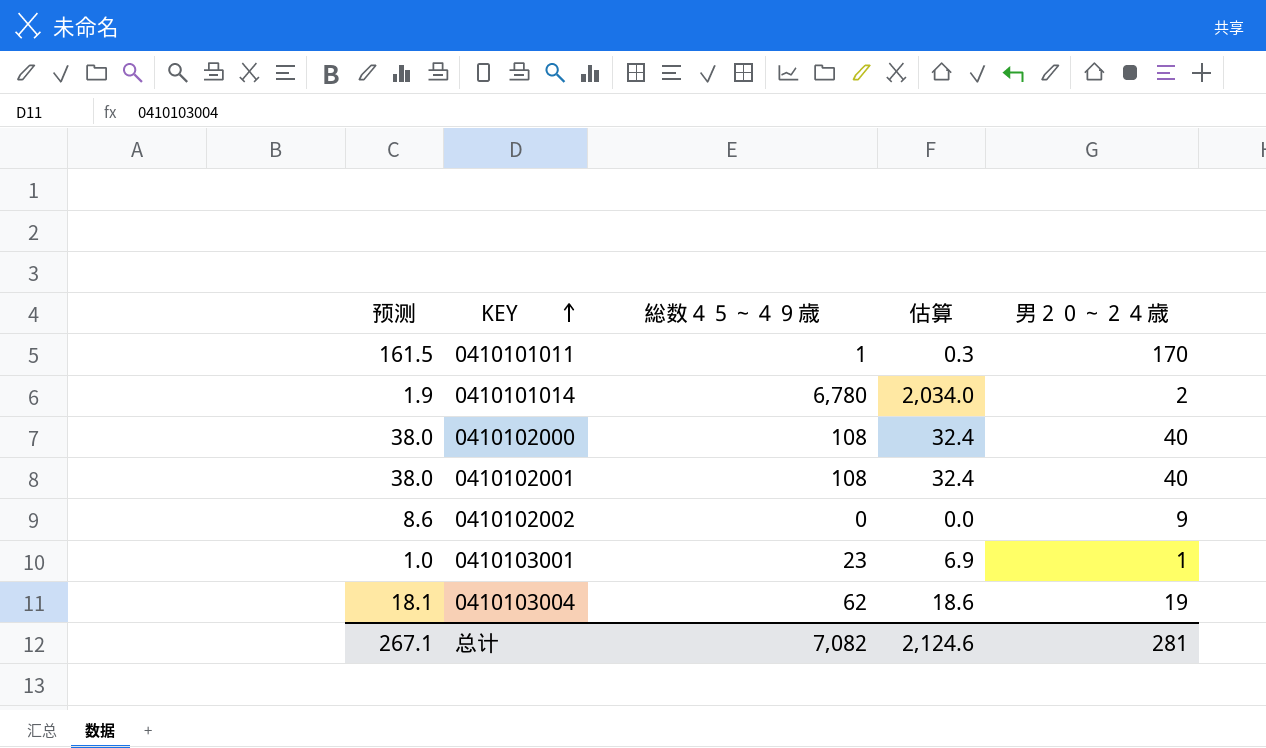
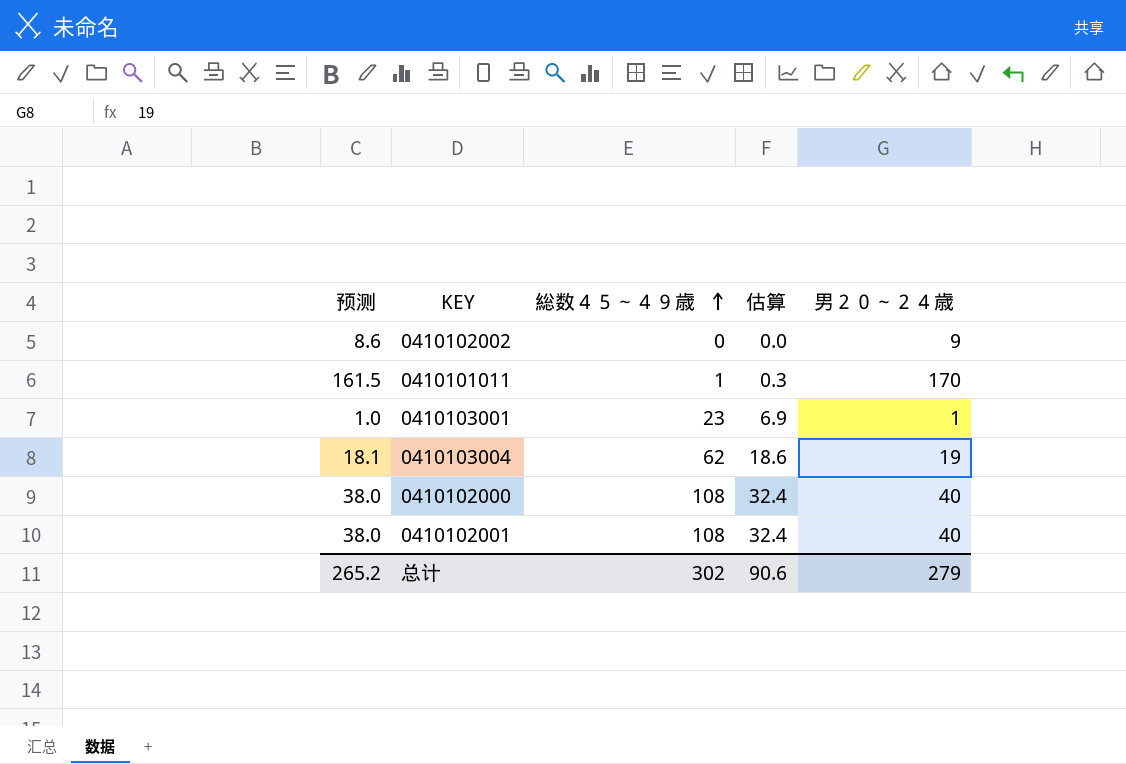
row order: KEY ascending -> 総数４５～４９歳 ascending
row 0410101014: 1.9 | 6,780 | 2,034.0 | 2 -> none
总计 | 预测: 267.1 -> 265.2
总计 | 総数４５～４９歳: 7,082 -> 302
总计 | 估算: 2,124.6 -> 90.6
总计 | 男２０～２４歳: 281 -> 279

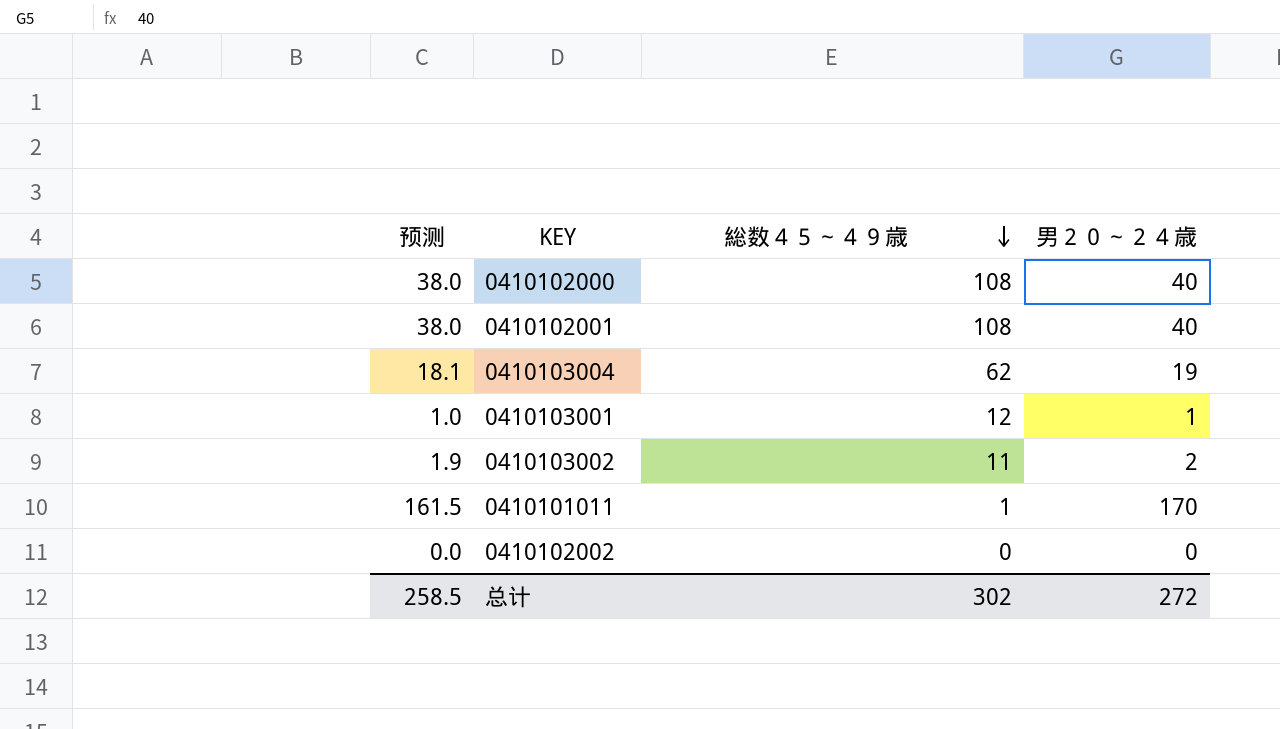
row order: 総数４５～４９歳 ascending -> 総数４５～４９歳 descending
column 估算 | formula: [総数４５～４９歳] * 0.3 -> none
0410103001 | 総数４５～４９歳: 23 -> 12
row 0410103002: none -> 1.9 | 11 | 2
0410102002 | 预测: 8.6 -> 0.0
0410102002 | 男２０～２４歳: 9 -> 0
总计 | 预测: 265.2 -> 258.5
总计 | 男２０～２４歳: 279 -> 272

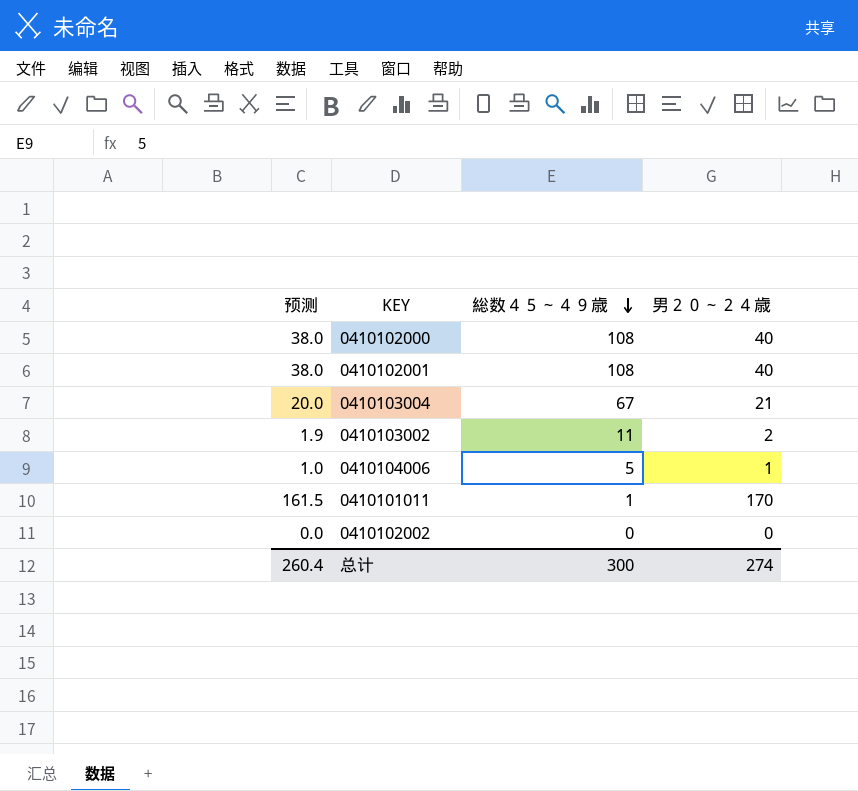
row 0410103001: 1.0 | 12 | 1 -> none
0410103004 | 预测: 18.1 -> 20.0
0410103004 | 総数４５～４９歳: 62 -> 67
0410103004 | 男２０～２４歳: 19 -> 21
row 0410104006: none -> 1.0 | 5 | 1
总计 | 预测: 258.5 -> 260.4
总计 | 総数４５～４９歳: 302 -> 300
总计 | 男２０～２４歳: 272 -> 274

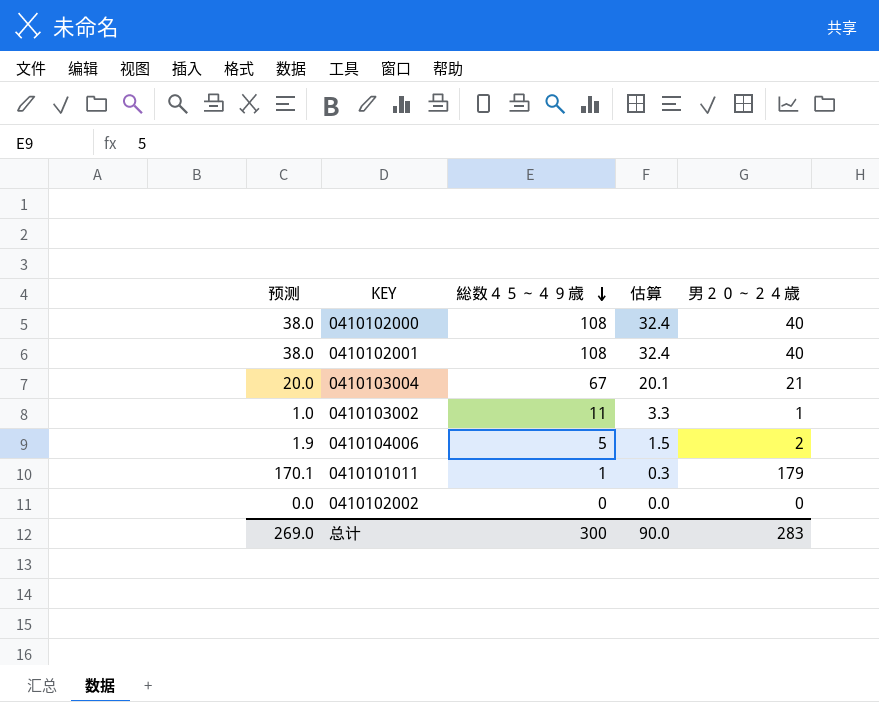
column 估算 | formula: none -> [総数４５～４９歳] * 0.3
0410103002 | 预测: 1.9 -> 1.0
0410103002 | 男２０～２４歳: 2 -> 1
0410104006 | 预测: 1.0 -> 1.9
0410104006 | 男２０～２４歳: 1 -> 2
0410101011 | 预测: 161.5 -> 170.1
0410101011 | 男２０～２４歳: 170 -> 179
总计 | 预测: 260.4 -> 269.0
总计 | 男２０～２４歳: 274 -> 283

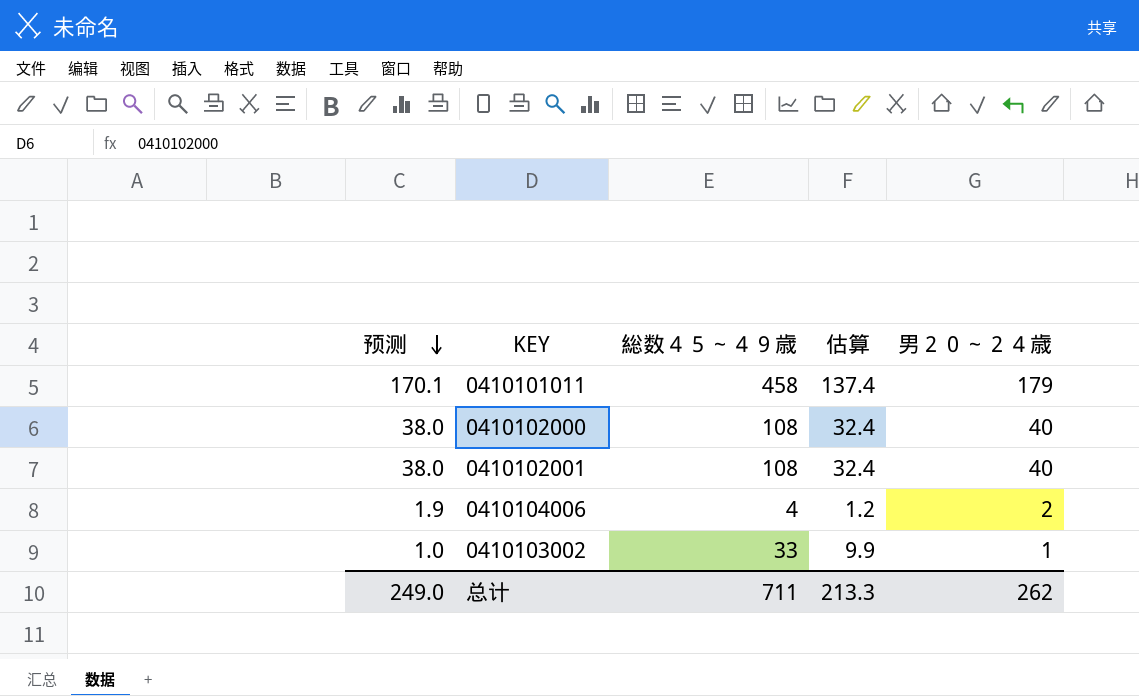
row order: 総数４５～４９歳 descending -> 预测 descending
row 0410103004: 20.0 | 67 | 20.1 | 21 -> none
row 0410102002: 0.0 | 0 | 0.0 | 0 -> none
0410101011 | 総数４５～４９歳: 1 -> 458
0410101011 | 估算: 0.3 -> 137.4
0410104006 | 総数４５～４９歳: 5 -> 4
0410104006 | 估算: 1.5 -> 1.2
0410103002 | 総数４５～４９歳: 11 -> 33
0410103002 | 估算: 3.3 -> 9.9
总计 | 预测: 269.0 -> 249.0
总计 | 総数４５～４９歳: 300 -> 711
总计 | 估算: 90.0 -> 213.3
总计 | 男２０～２４歳: 283 -> 262

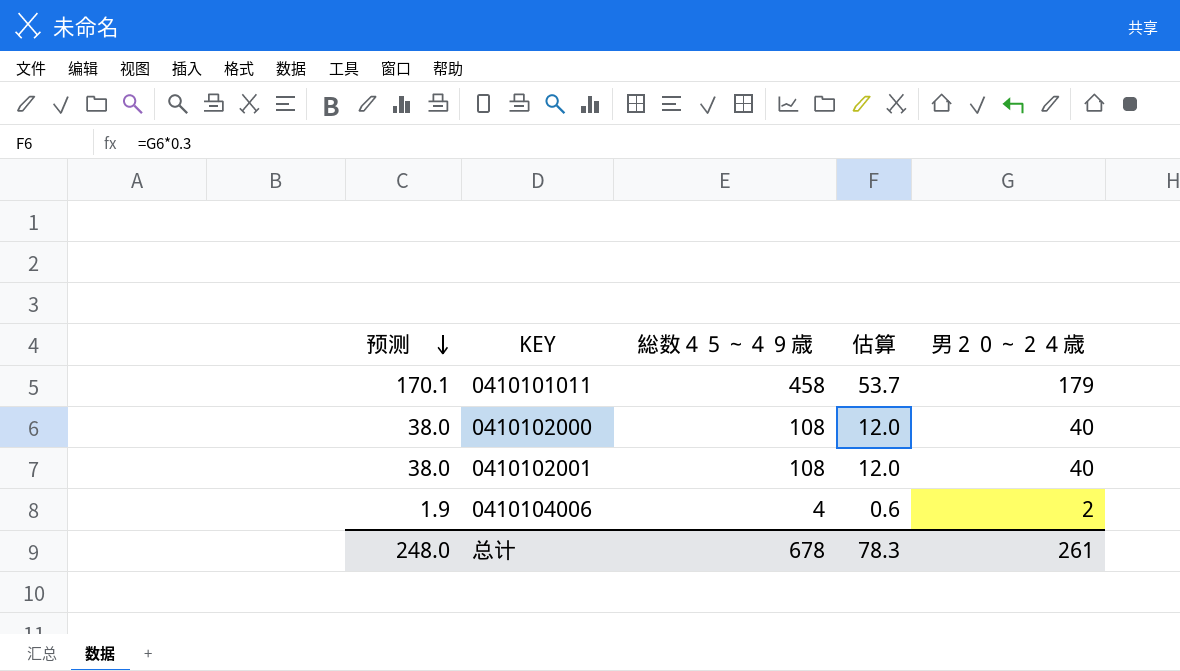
column 估算 | formula: [総数４５～４９歳] * 0.3 -> [男２０～２４歳] * 0.3
row 0410103002: 1.0 | 33 | 9.9 | 1 -> none
总计 | 预测: 249.0 -> 248.0
总计 | 総数４５～４９歳: 711 -> 678
总计 | 估算: 213.3 -> 78.3
总计 | 男２０～２４歳: 262 -> 261

